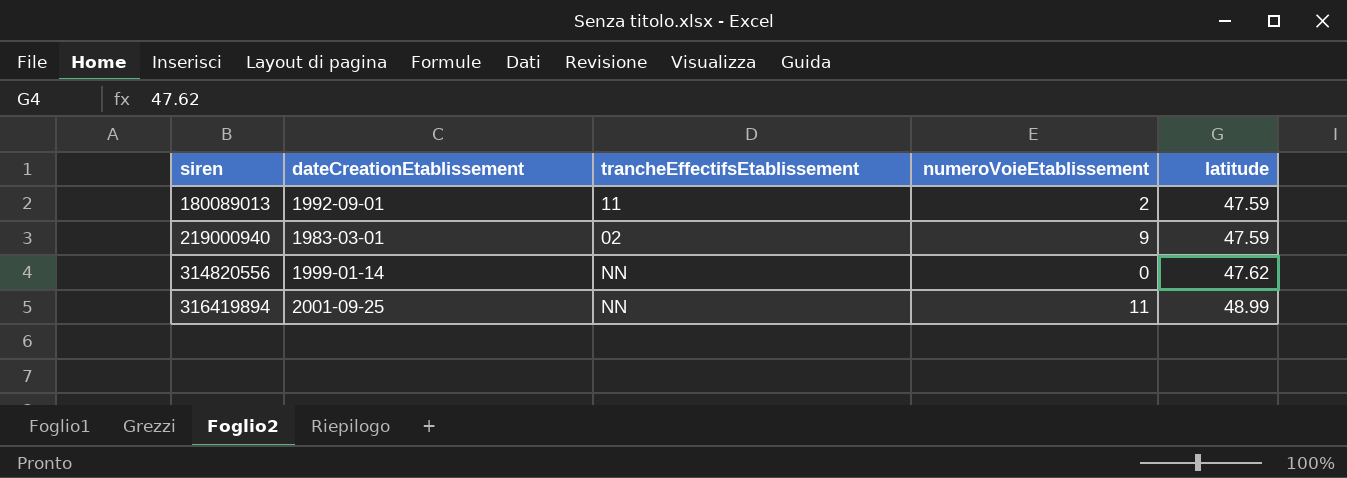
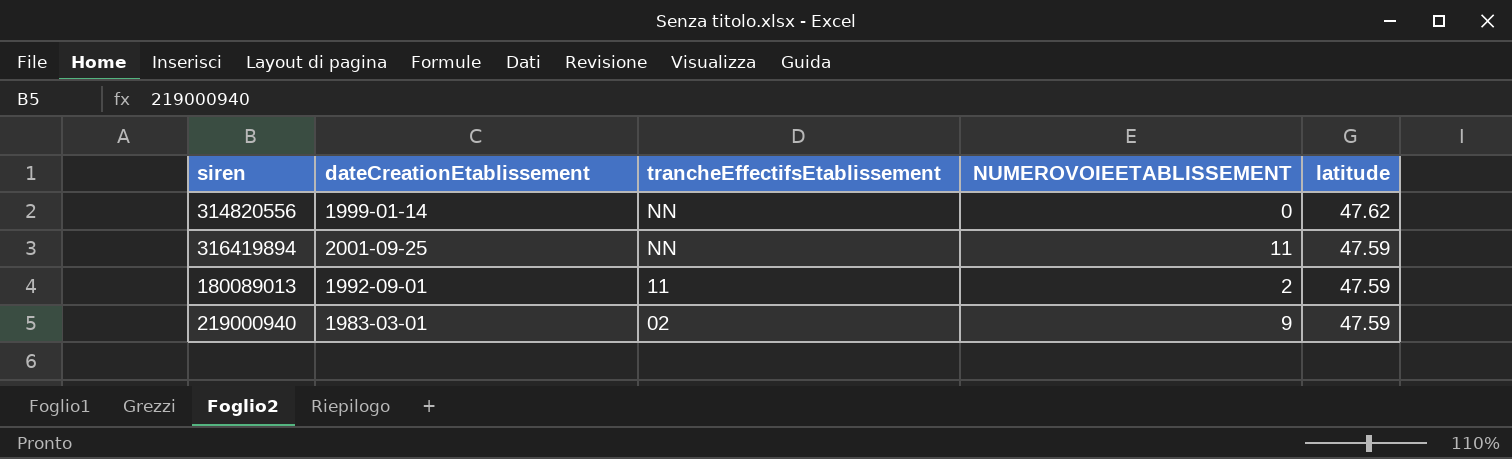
row order: siren ascending -> trancheEffectifsEtablissement descending
column name: numeroVoieEtablissement -> NUMEROVOIEETABLISSEMENT
316419894 | latitude: 48.99 -> 47.59

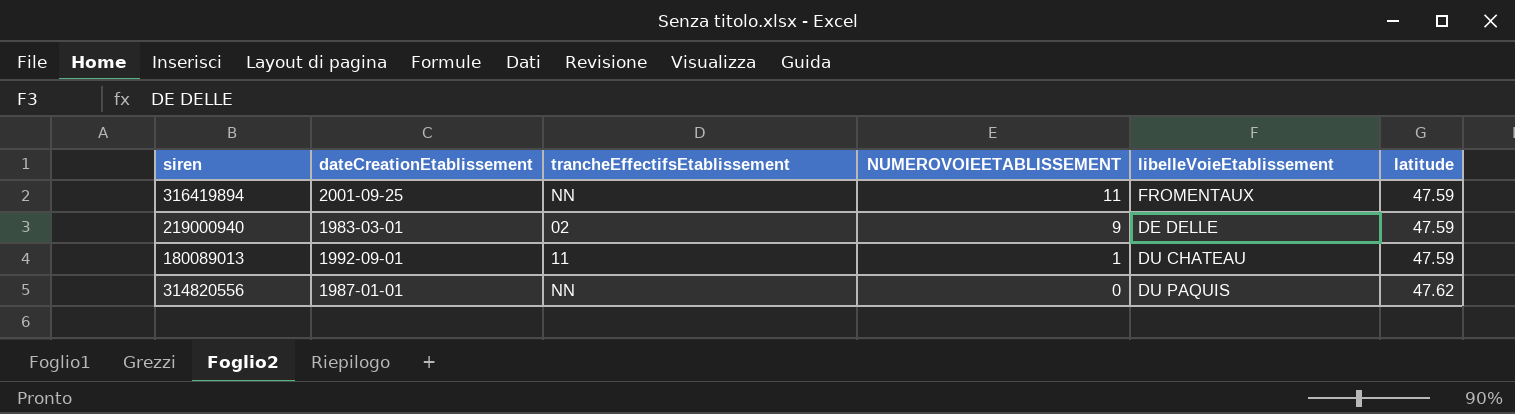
row order: trancheEffectifsEtablissement descending -> NUMEROVOIEETABLISSEMENT descending
column libelleVoieEtablissement | position: none -> 5
180089013 | NUMEROVOIEETABLISSEMENT: 2 -> 1
314820556 | dateCreationEtablissement: 1999-01-14 -> 1987-01-01

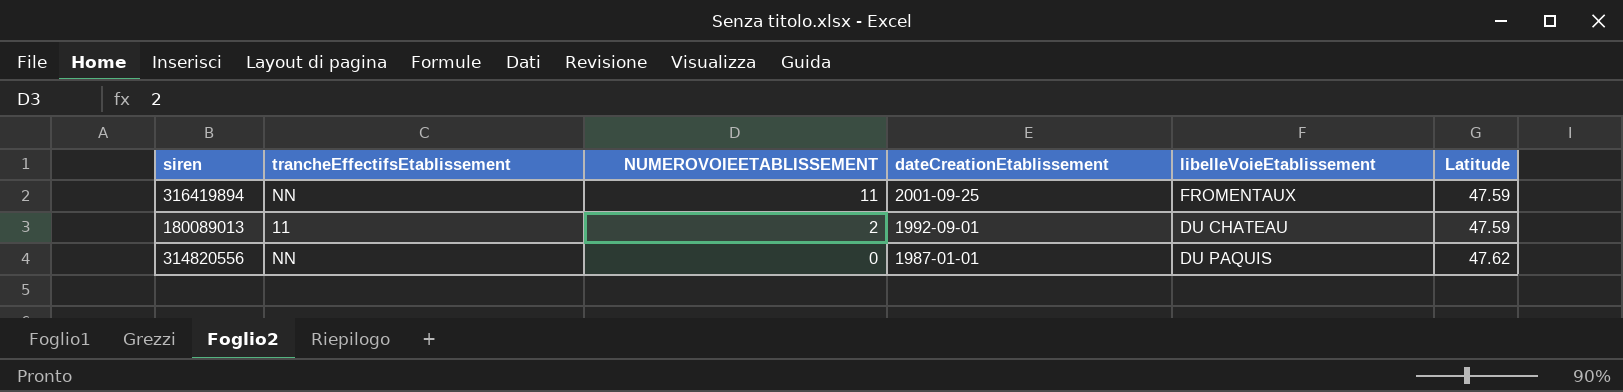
column dateCreationEtablissement | position: 2 -> 4
column name: latitude -> Latitude
row 219000940: 1983-03-01 | 02 | 9 | DE DELLE | 47.59 -> none
180089013 | NUMEROVOIEETABLISSEMENT: 1 -> 2

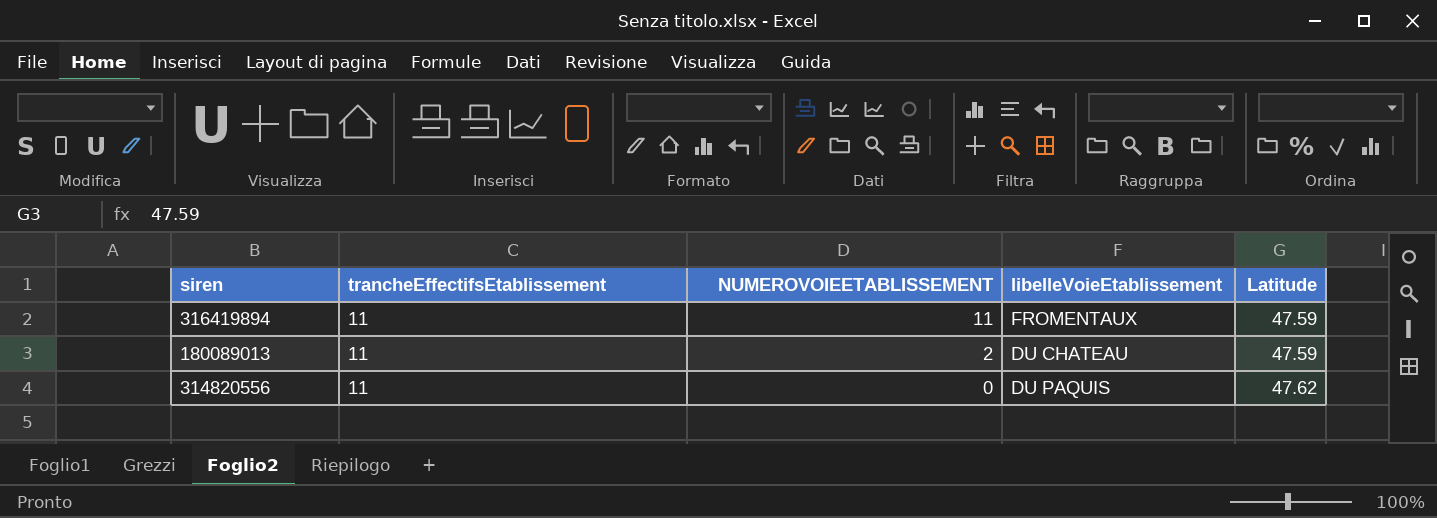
column dateCreationEtablissement | position: 4 -> none
316419894 | trancheEffectifsEtablissement: NN -> 11
314820556 | trancheEffectifsEtablissement: NN -> 11

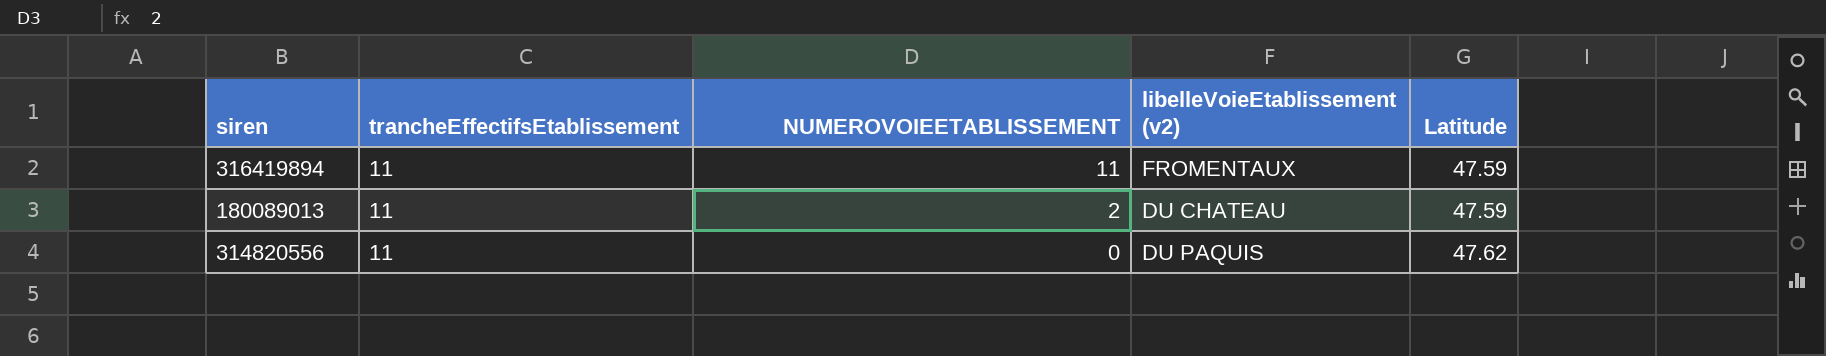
column name: libelleVoieEtablissement -> libelleVoieEtablissement (v2)

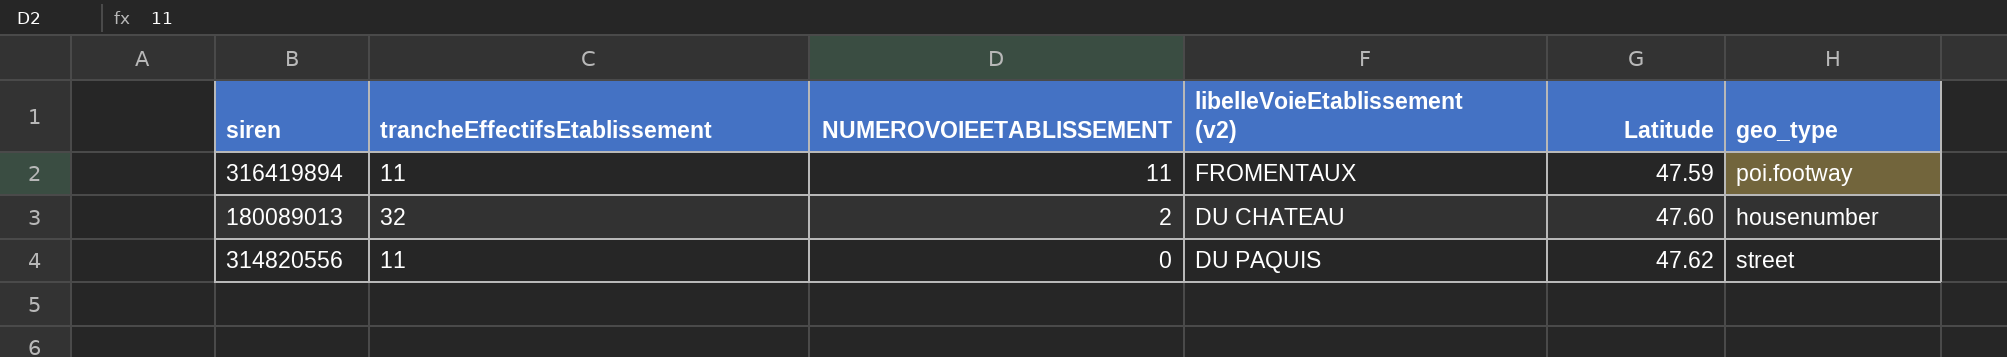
column geo_type | position: none -> 6
180089013 | trancheEffectifsEtablissement: 11 -> 32
180089013 | Latitude: 47.59 -> 47.60

